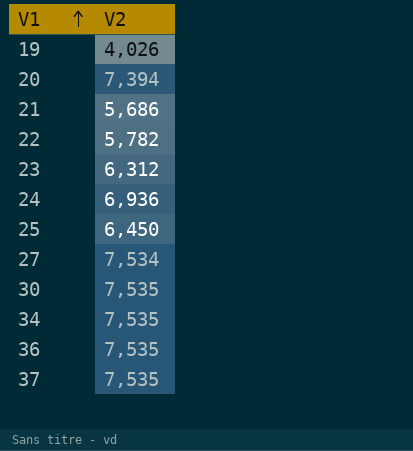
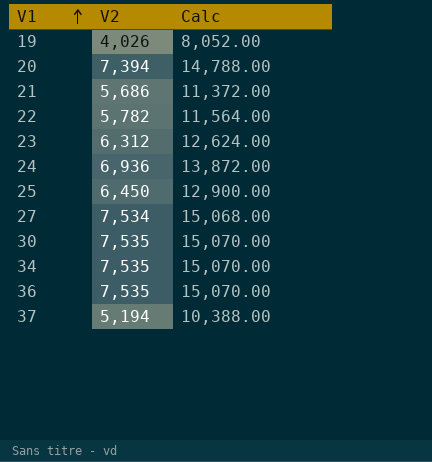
column Calc | formula: none -> [V2] * 2
37 | V2: 7,535 -> 5,194

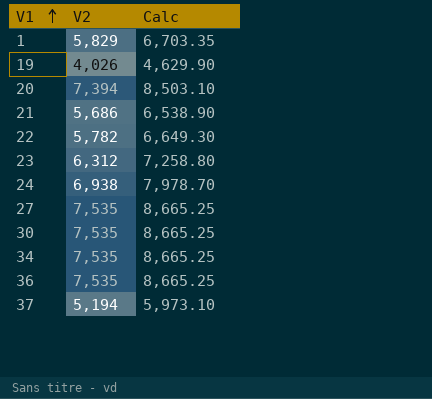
column Calc | formula: [V2] * 2 -> [V2] * 1.15
row 25: 6,450 | 12,900.00 -> none
row 1: none -> 5,829 | 6,703.35
24 | V2: 6,936 -> 6,938
27 | V2: 7,534 -> 7,535

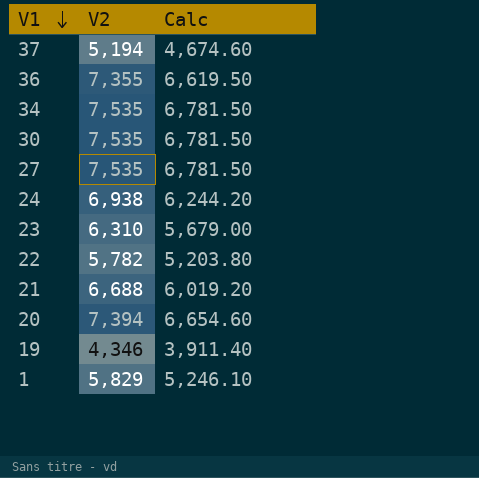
row order: V1 ascending -> V1 descending
column Calc | formula: [V2] * 1.15 -> [V2] * 0.9
36 | V2: 7,535 -> 7,355
23 | V2: 6,312 -> 6,310
21 | V2: 5,686 -> 6,688
19 | V2: 4,026 -> 4,346

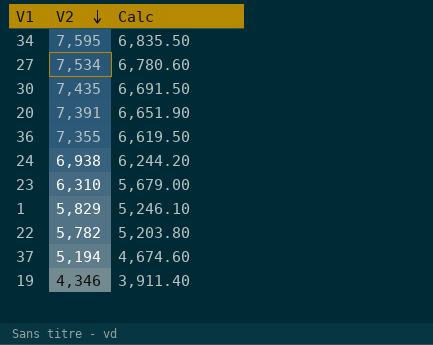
row order: V1 descending -> V2 descending
row 21: 6,688 | 6,019.20 -> none
34 | V2: 7,535 -> 7,595
34 | Calc: 6,781.50 -> 6,835.50
27 | V2: 7,535 -> 7,534
27 | Calc: 6,781.50 -> 6,780.60
30 | V2: 7,535 -> 7,435
30 | Calc: 6,781.50 -> 6,691.50
20 | V2: 7,394 -> 7,391
20 | Calc: 6,654.60 -> 6,651.90

